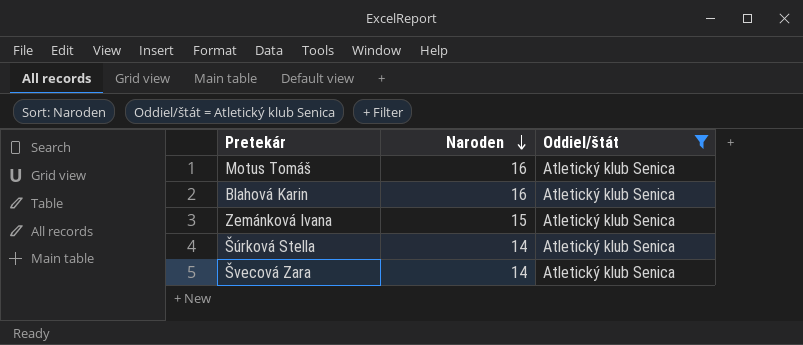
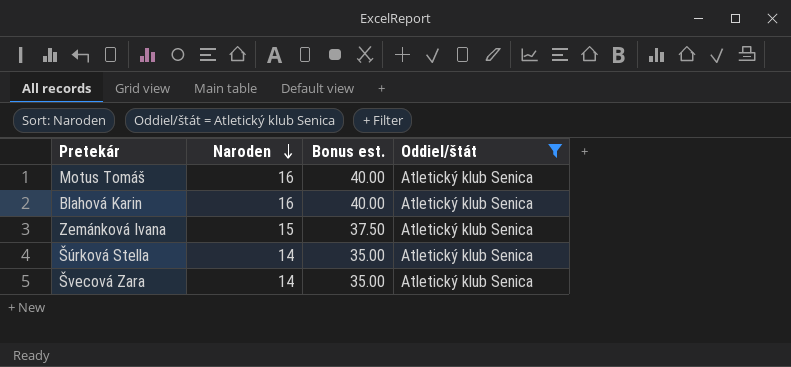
column Bonus est. | formula: none -> [Naroden] * 2.5

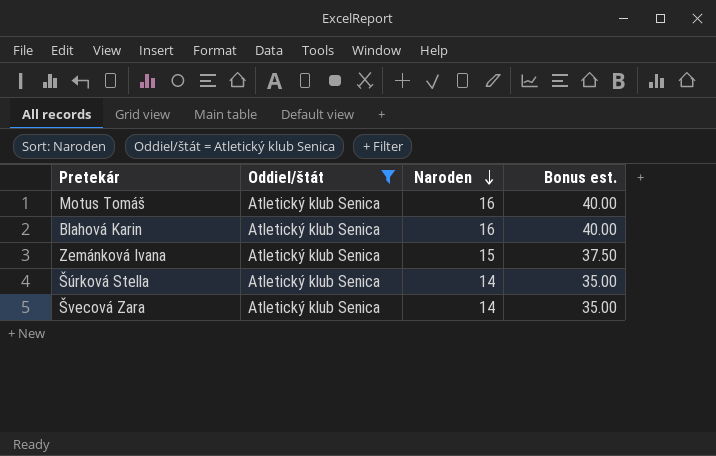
column Oddiel/štát | position: 4 -> 2

